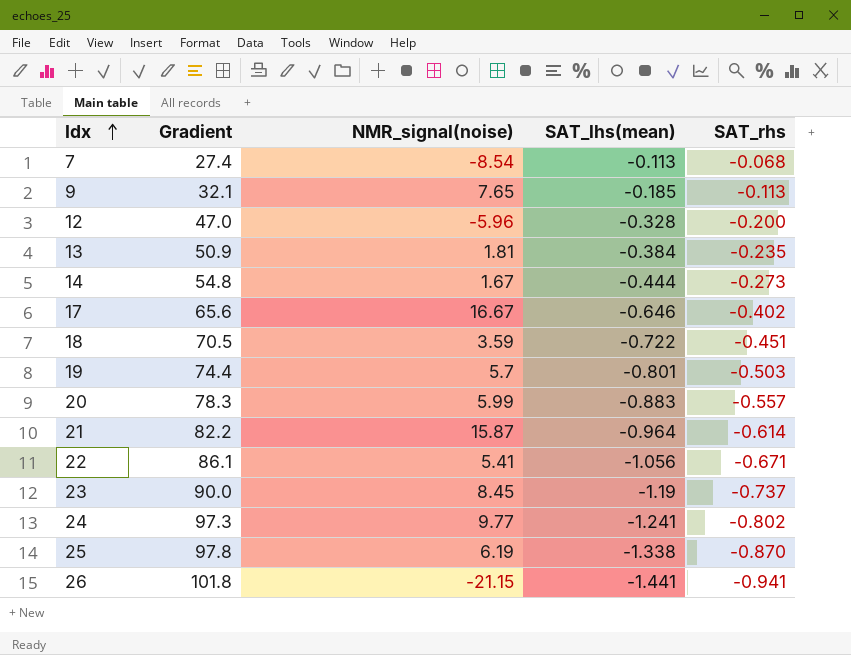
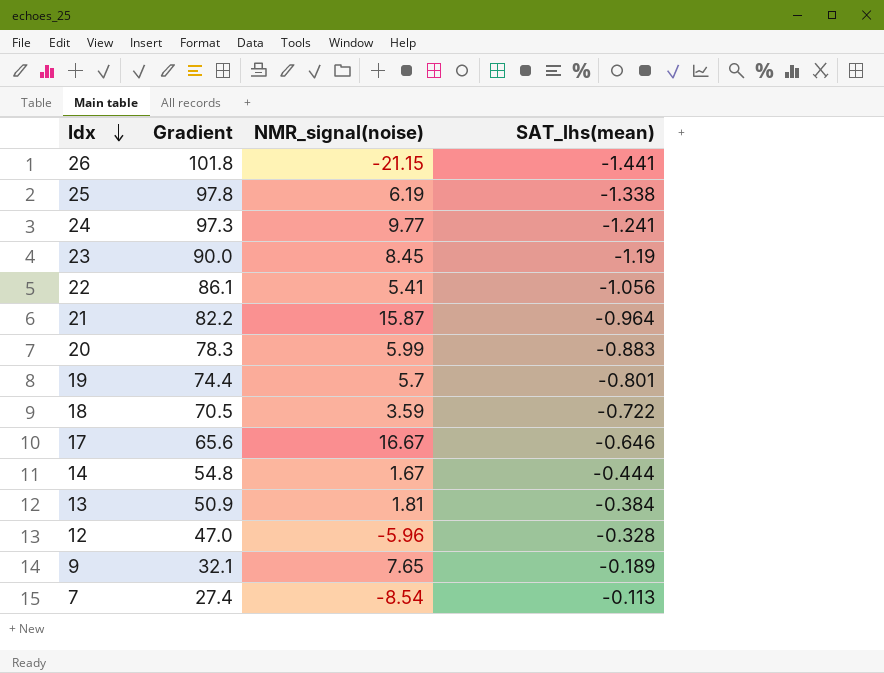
row order: Idx ascending -> Idx descending
column SAT_rhs | position: 5 -> none
9 | SAT_lhs(mean): -0.185 -> -0.189

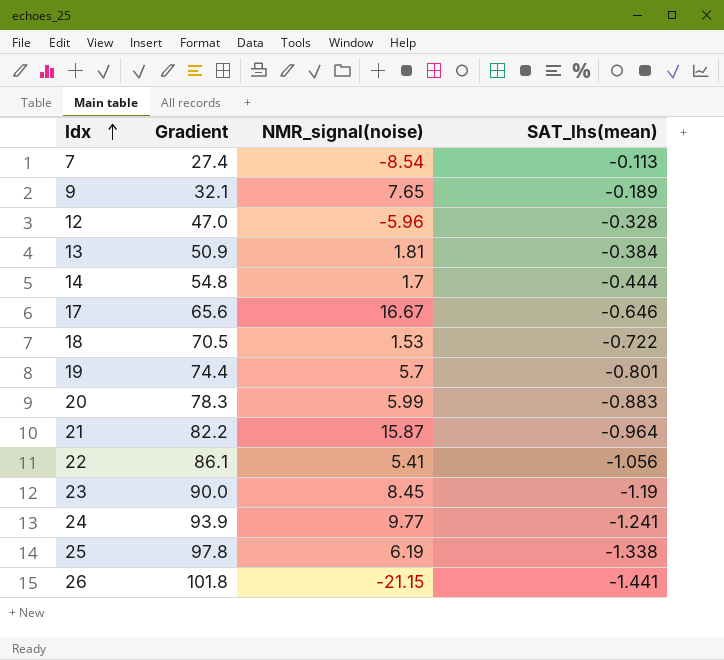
row order: Idx descending -> Idx ascending
14 | NMR_signal(noise): 1.67 -> 1.7
18 | NMR_signal(noise): 3.59 -> 1.53
24 | Gradient: 97.3 -> 93.9

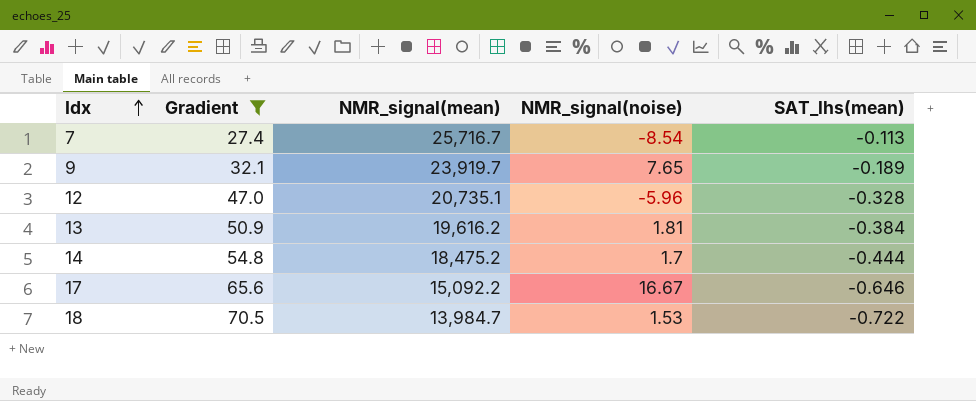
filter: none -> Gradient <= 70.5
column NMR_signal(mean) | position: none -> 3

